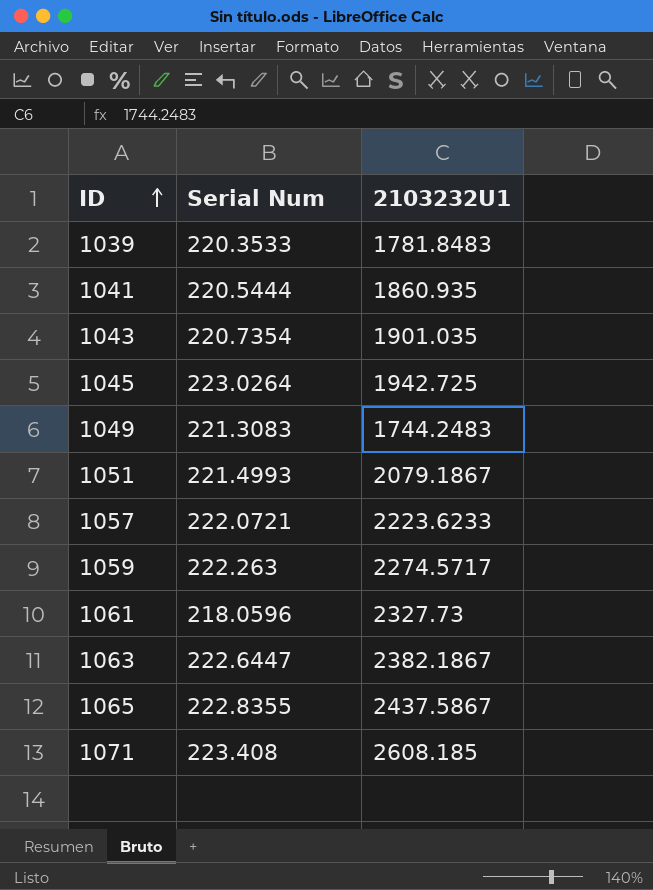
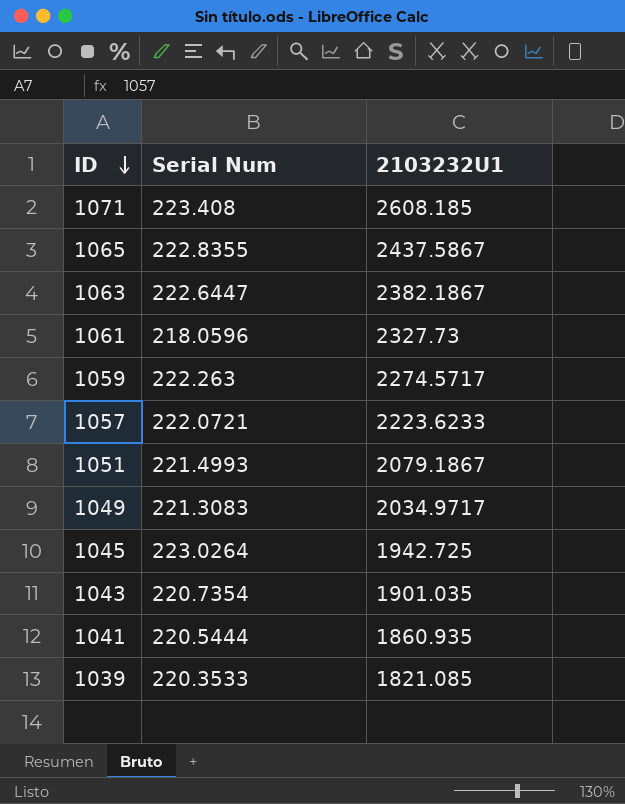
row order: ID ascending -> ID descending
1049 | 2103232U1: 1744.2483 -> 2034.9717
1039 | 2103232U1: 1781.8483 -> 1821.085

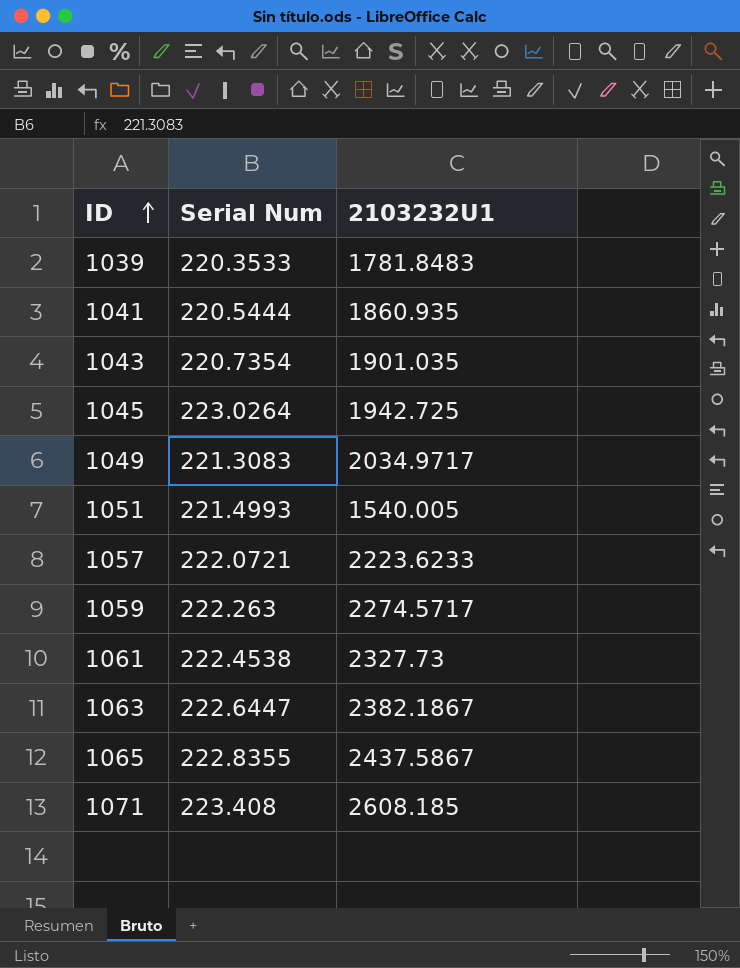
row order: ID descending -> ID ascending
1039 | 2103232U1: 1821.085 -> 1781.8483
1051 | 2103232U1: 2079.1867 -> 1540.005
1061 | Serial Num: 218.0596 -> 222.4538

